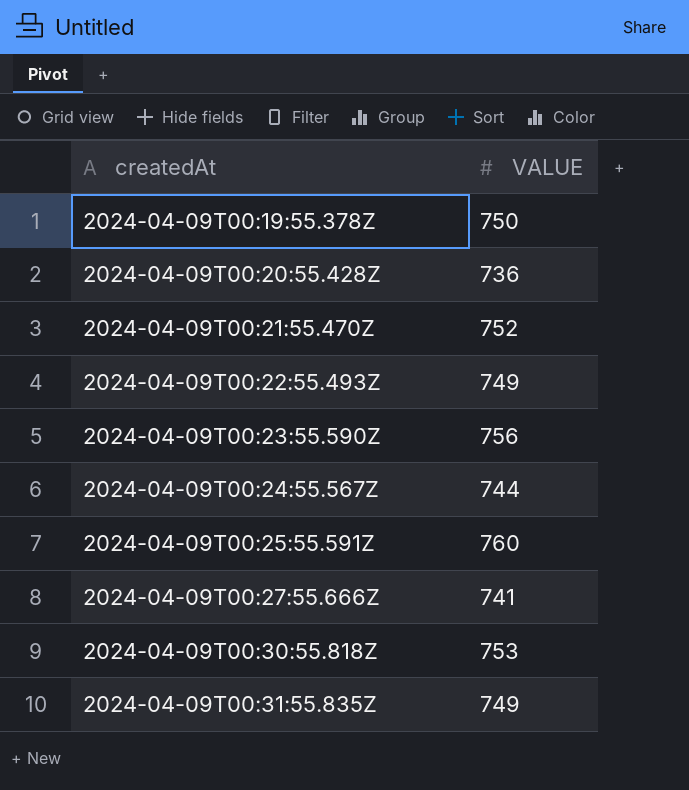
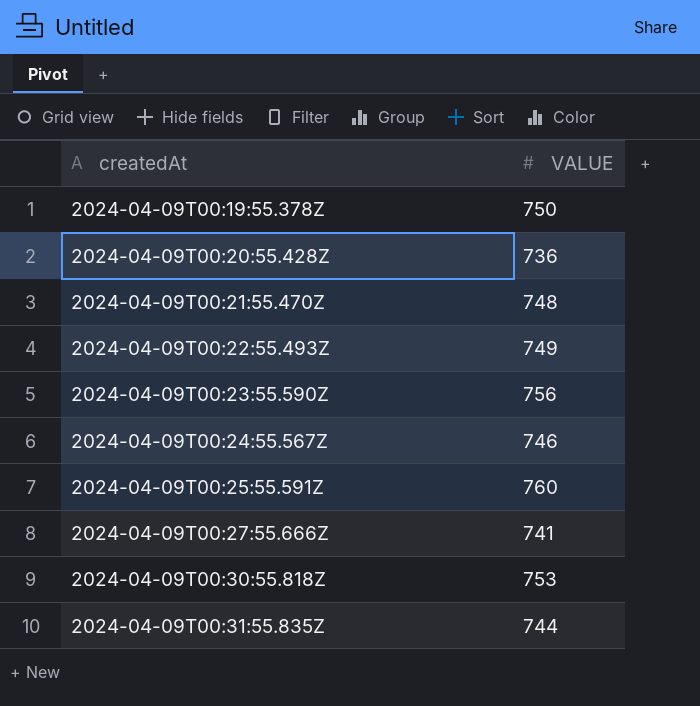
2024-04-09T00:21:55.470Z | VALUE: 752 -> 748
2024-04-09T00:24:55.567Z | VALUE: 744 -> 746
2024-04-09T00:31:55.835Z | VALUE: 749 -> 744

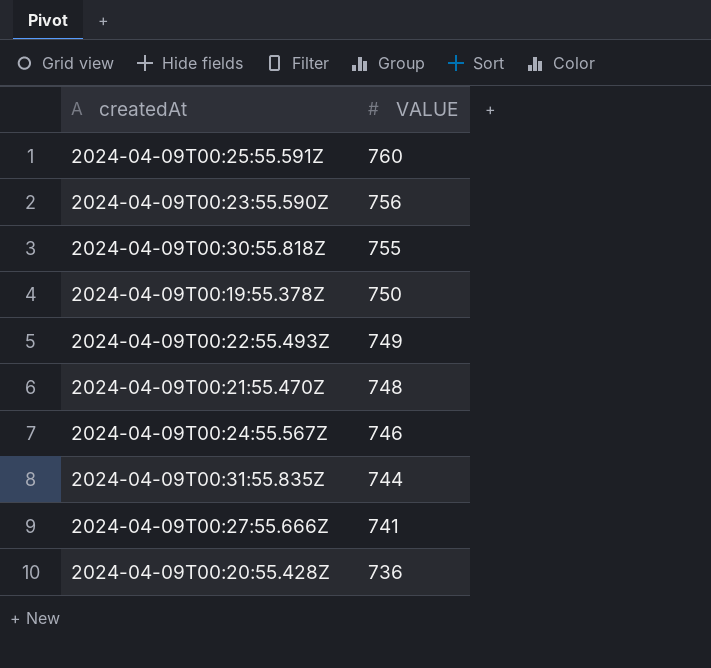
row order: createdAt ascending -> VALUE descending
2024-04-09T00:30:55.818Z | VALUE: 753 -> 755

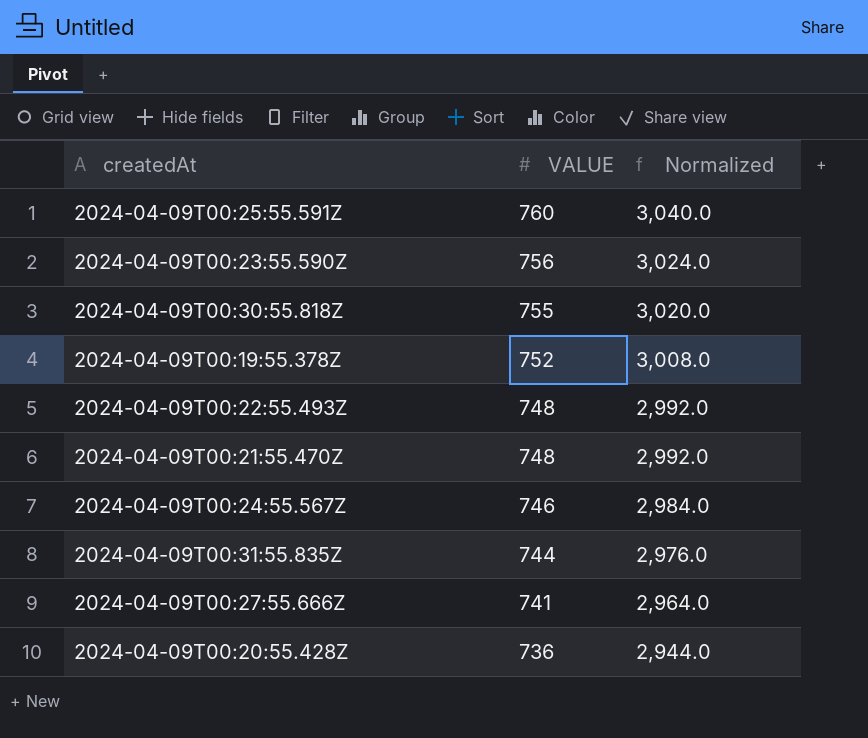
column Normalized | formula: none -> [VALUE] * 4
2024-04-09T00:19:55.378Z | VALUE: 750 -> 752
2024-04-09T00:22:55.493Z | VALUE: 749 -> 748

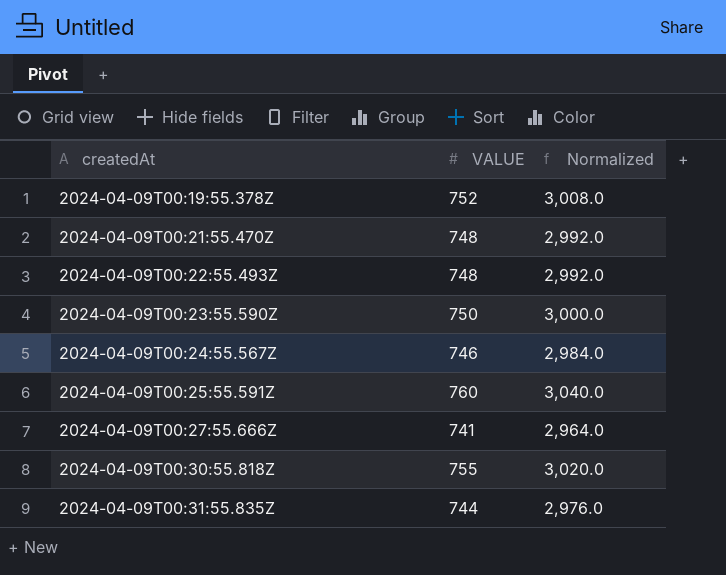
row order: VALUE descending -> createdAt ascending
row 2024-04-09T00:20:55.428Z: 736 | 2,944.0 -> none
2024-04-09T00:23:55.590Z | VALUE: 756 -> 750
2024-04-09T00:23:55.590Z | Normalized: 3,024.0 -> 3,000.0

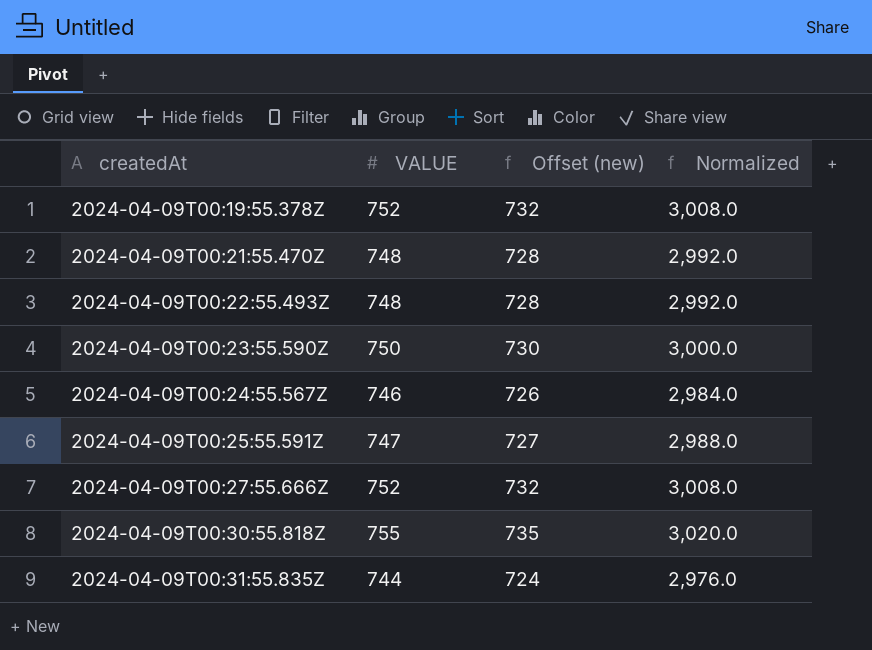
column Offset (new) | formula: none -> [VALUE] - 20
2024-04-09T00:25:55.591Z | VALUE: 760 -> 747
2024-04-09T00:25:55.591Z | Normalized: 3,040.0 -> 2,988.0
2024-04-09T00:27:55.666Z | VALUE: 741 -> 752
2024-04-09T00:27:55.666Z | Normalized: 2,964.0 -> 3,008.0

